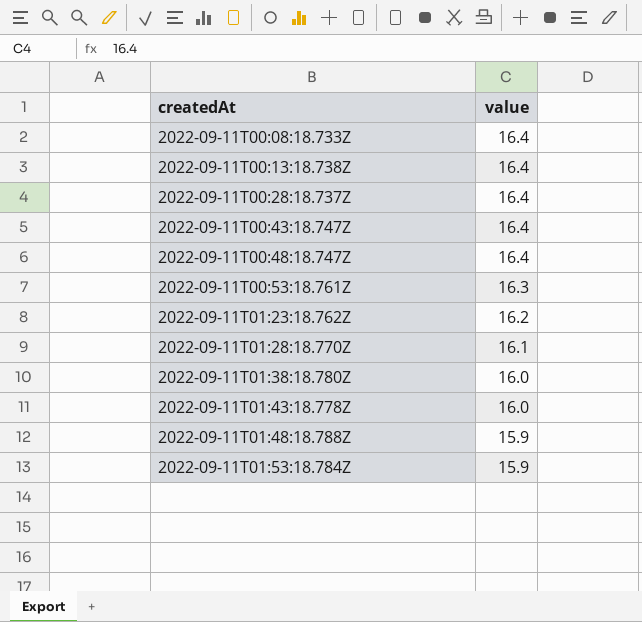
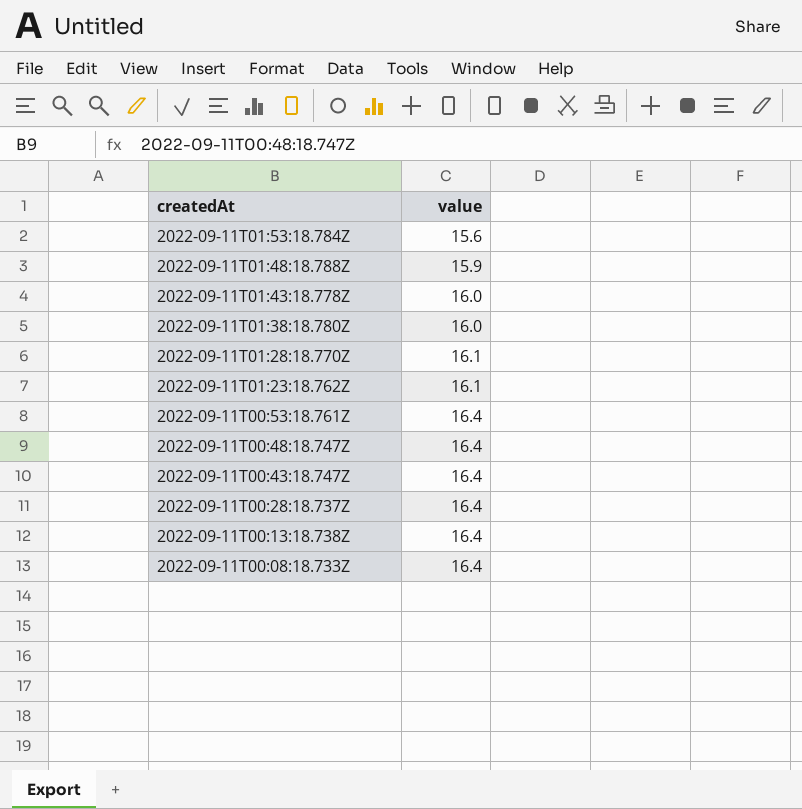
row order: createdAt ascending -> createdAt descending
2022-09-11T01:53:18.784Z | value: 15.9 -> 15.6
2022-09-11T01:23:18.762Z | value: 16.2 -> 16.1
2022-09-11T00:53:18.761Z | value: 16.3 -> 16.4

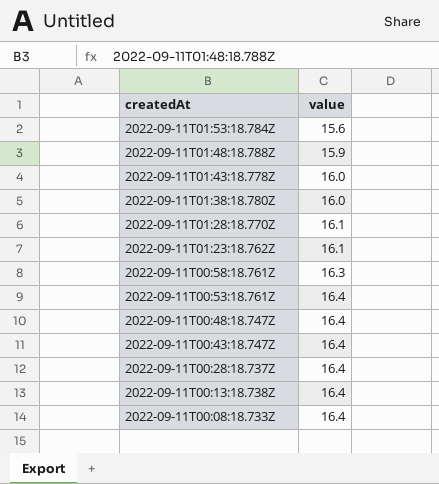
row 2022-09-11T00:58:18.761Z: none -> 16.3

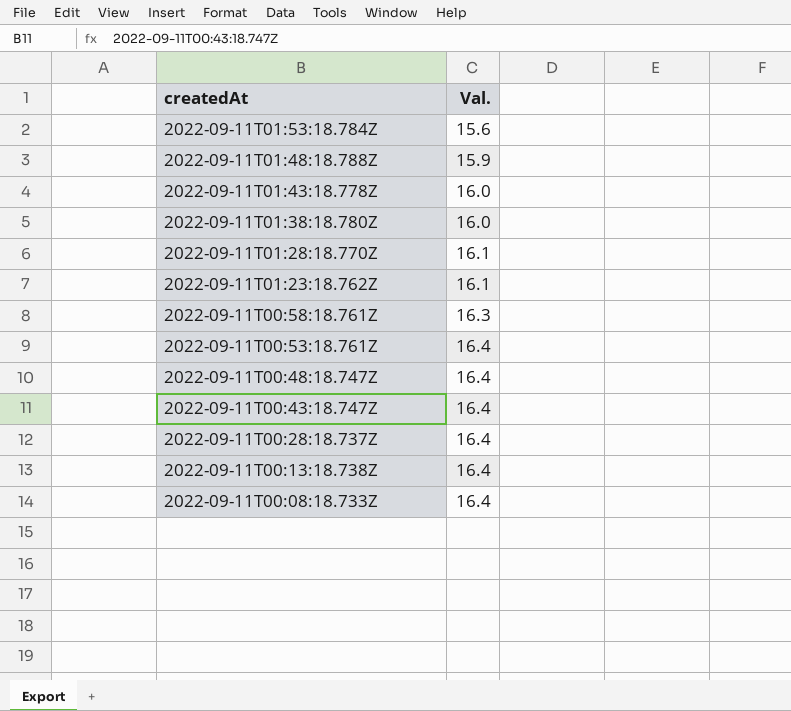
column name: value -> Val.

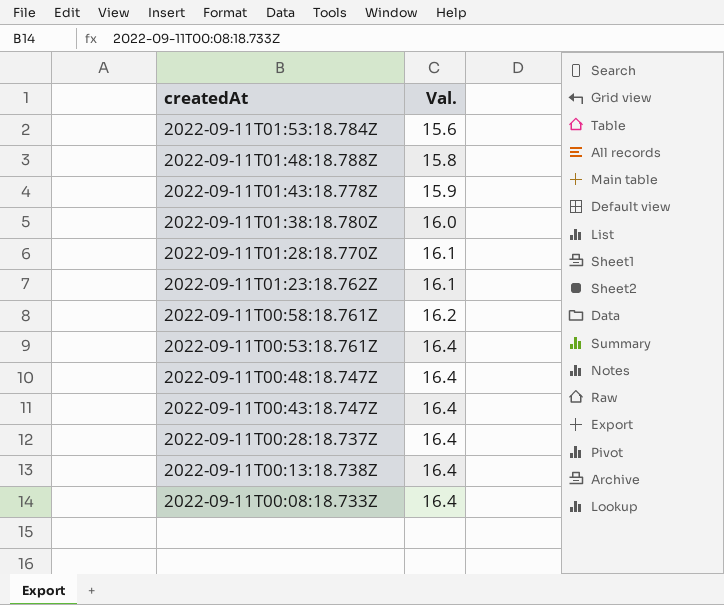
2022-09-11T01:48:18.788Z | Val.: 15.9 -> 15.8
2022-09-11T01:43:18.778Z | Val.: 16.0 -> 15.9
2022-09-11T00:58:18.761Z | Val.: 16.3 -> 16.2

